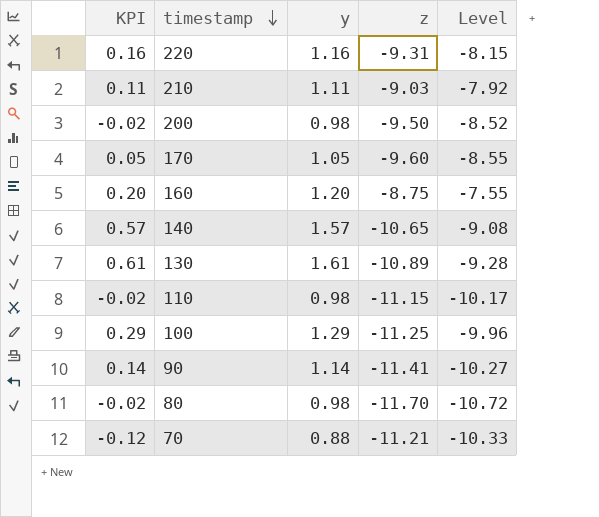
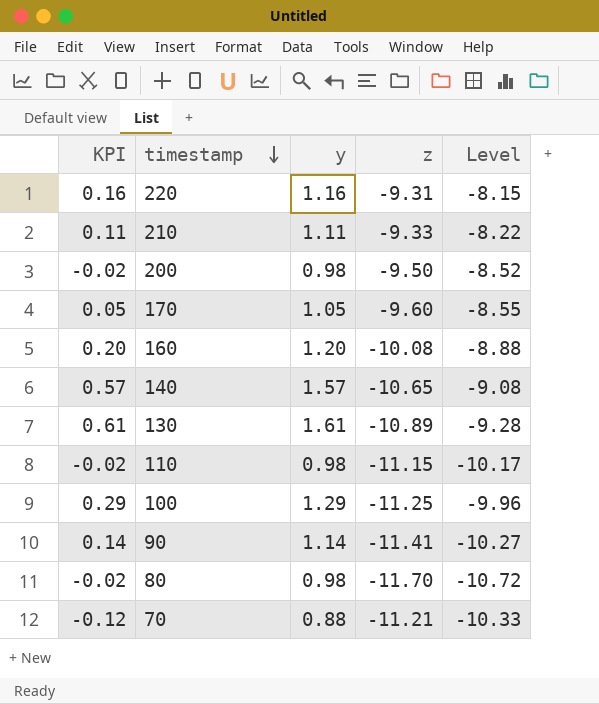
210 | z: -9.03 -> -9.33
210 | Level: -7.92 -> -8.22
160 | z: -8.75 -> -10.08
160 | Level: -7.55 -> -8.88

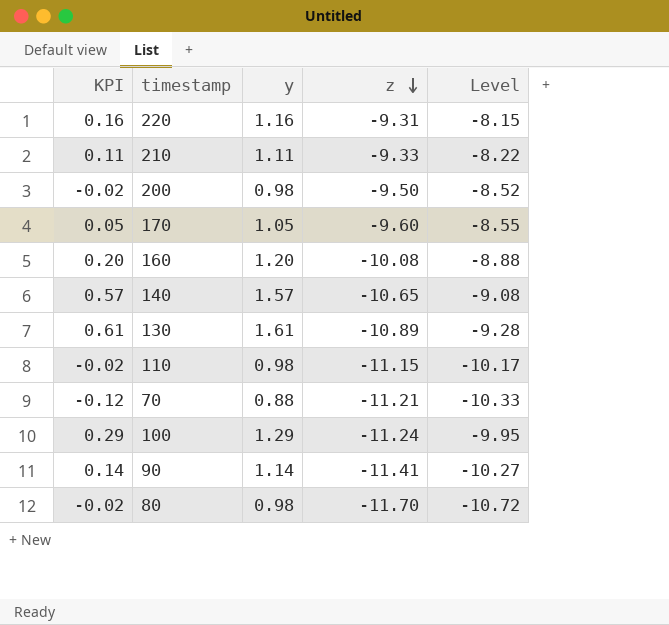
row order: timestamp descending -> z descending
100 | z: -11.25 -> -11.24
100 | Level: -9.96 -> -9.95

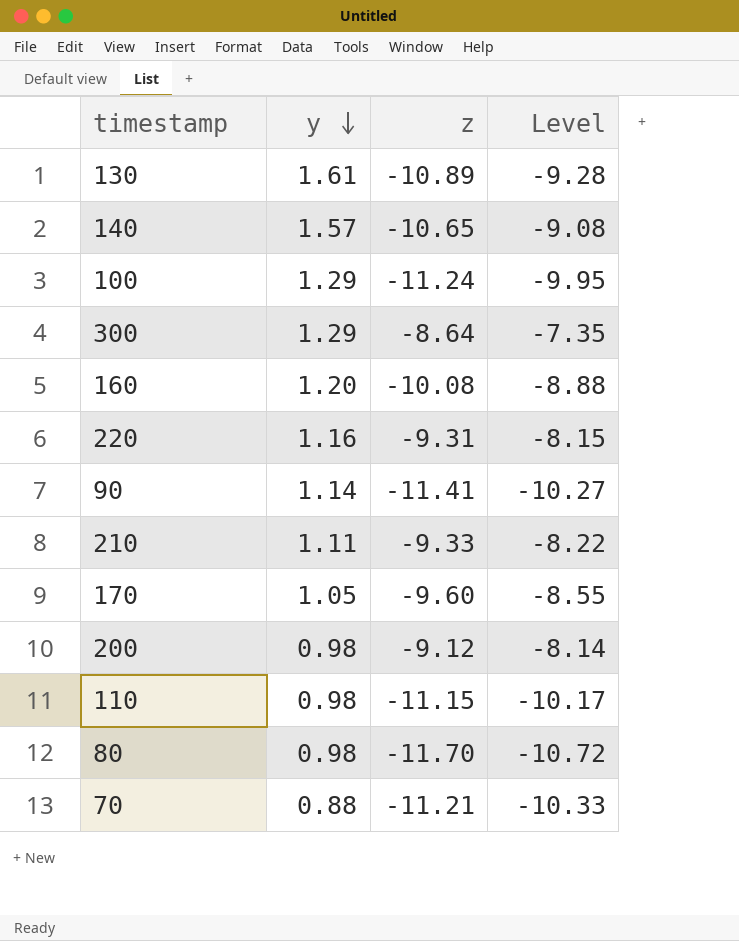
row order: z descending -> y descending
column KPI | formula: [y] - 1 -> none
row 300: none -> 1.29 | -8.64 | -7.35
200 | z: -9.50 -> -9.12
200 | Level: -8.52 -> -8.14

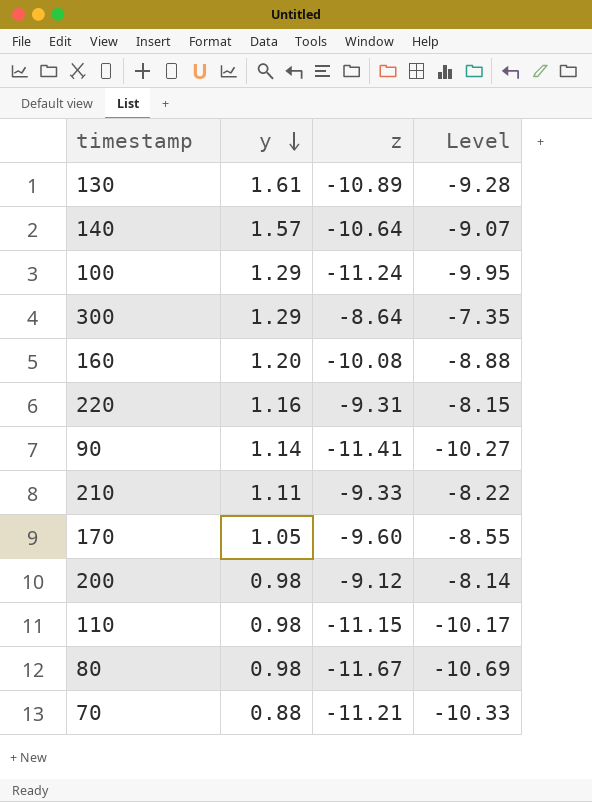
140 | z: -10.65 -> -10.64
140 | Level: -9.08 -> -9.07
80 | z: -11.70 -> -11.67
80 | Level: -10.72 -> -10.69

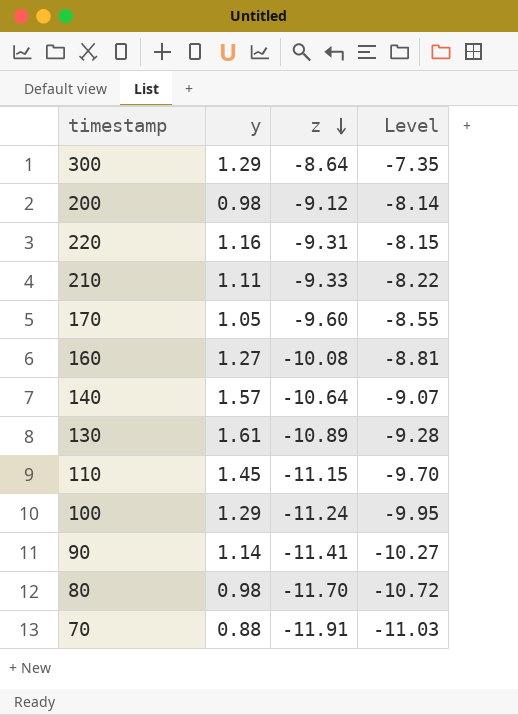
row order: y descending -> z descending
160 | y: 1.20 -> 1.27
160 | Level: -8.88 -> -8.81
110 | y: 0.98 -> 1.45
110 | Level: -10.17 -> -9.70
80 | z: -11.67 -> -11.70
80 | Level: -10.69 -> -10.72
70 | z: -11.21 -> -11.91
70 | Level: -10.33 -> -11.03

